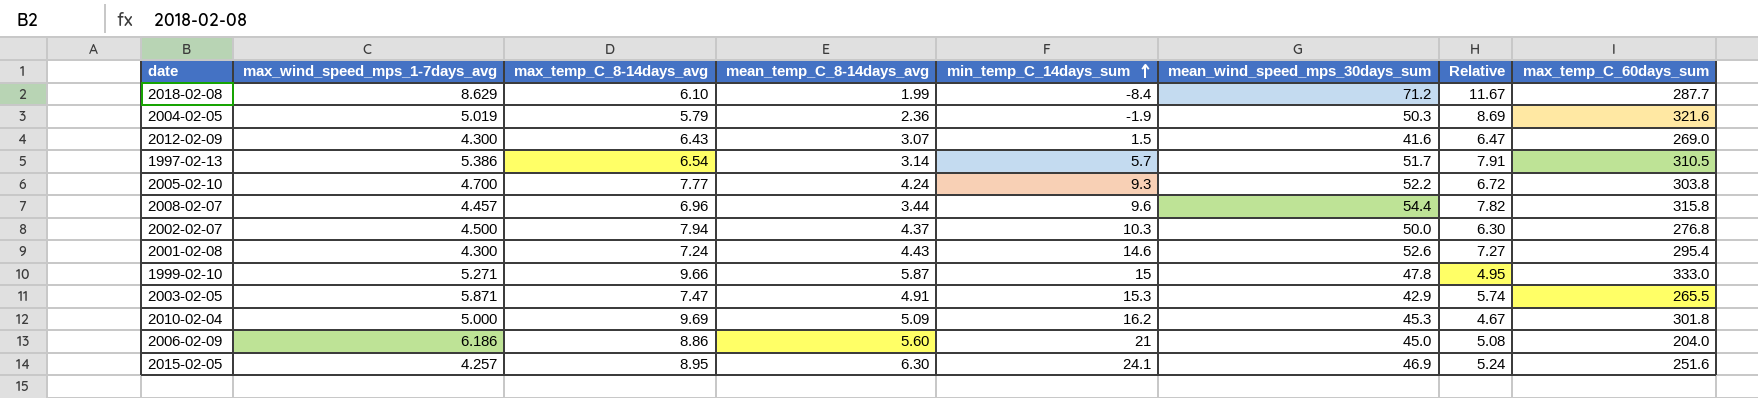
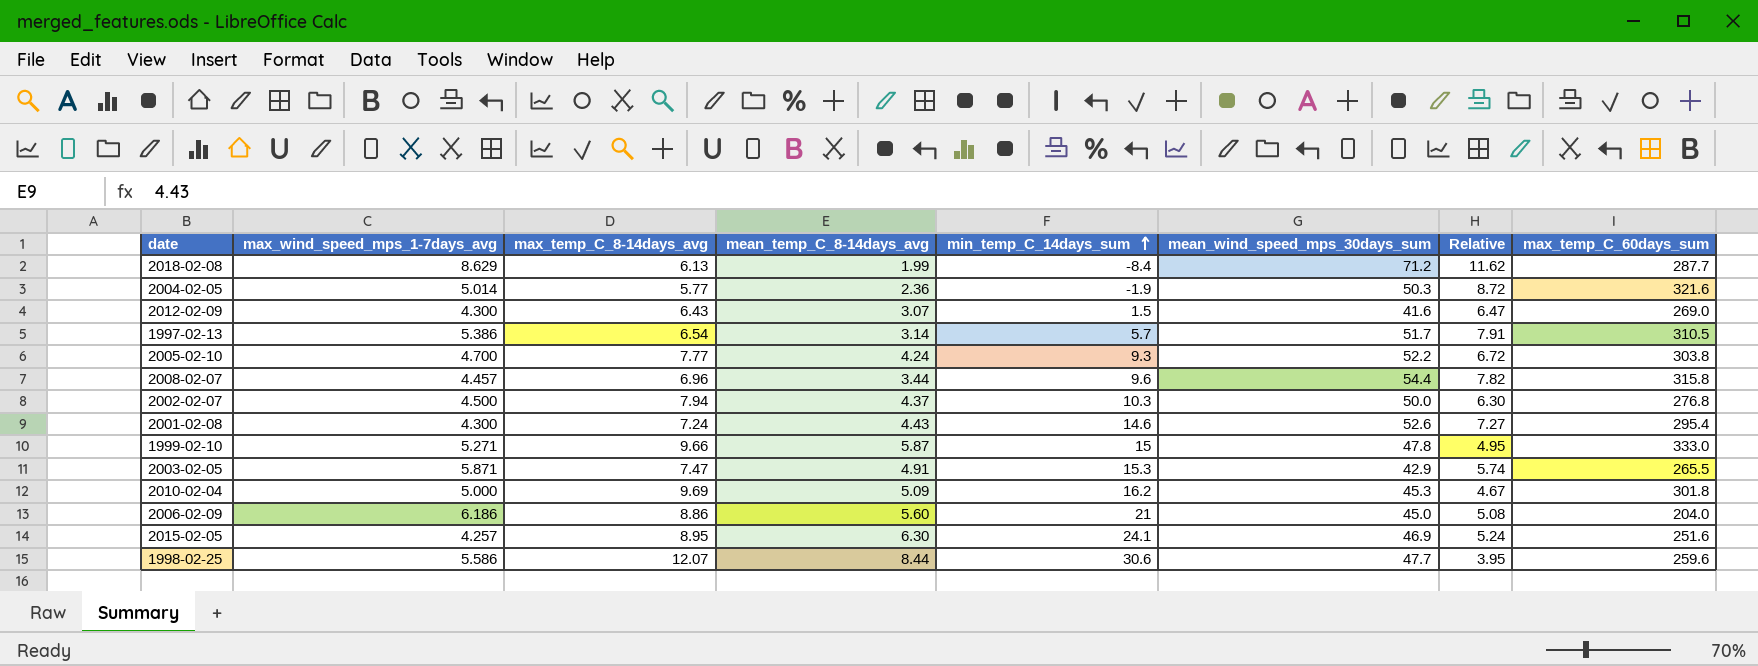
2018-02-08 | max_temp_C_8-14days_avg: 6.10 -> 6.13
2018-02-08 | Relative: 11.67 -> 11.62
2004-02-05 | max_wind_speed_mps_1-7days_avg: 5.019 -> 5.014
2004-02-05 | max_temp_C_8-14days_avg: 5.79 -> 5.77
2004-02-05 | Relative: 8.69 -> 8.72
row 1998-02-25: none -> 5.586 | 12.07 | 8.44 | 30.6 | 47.7 | 3.95 | 259.6

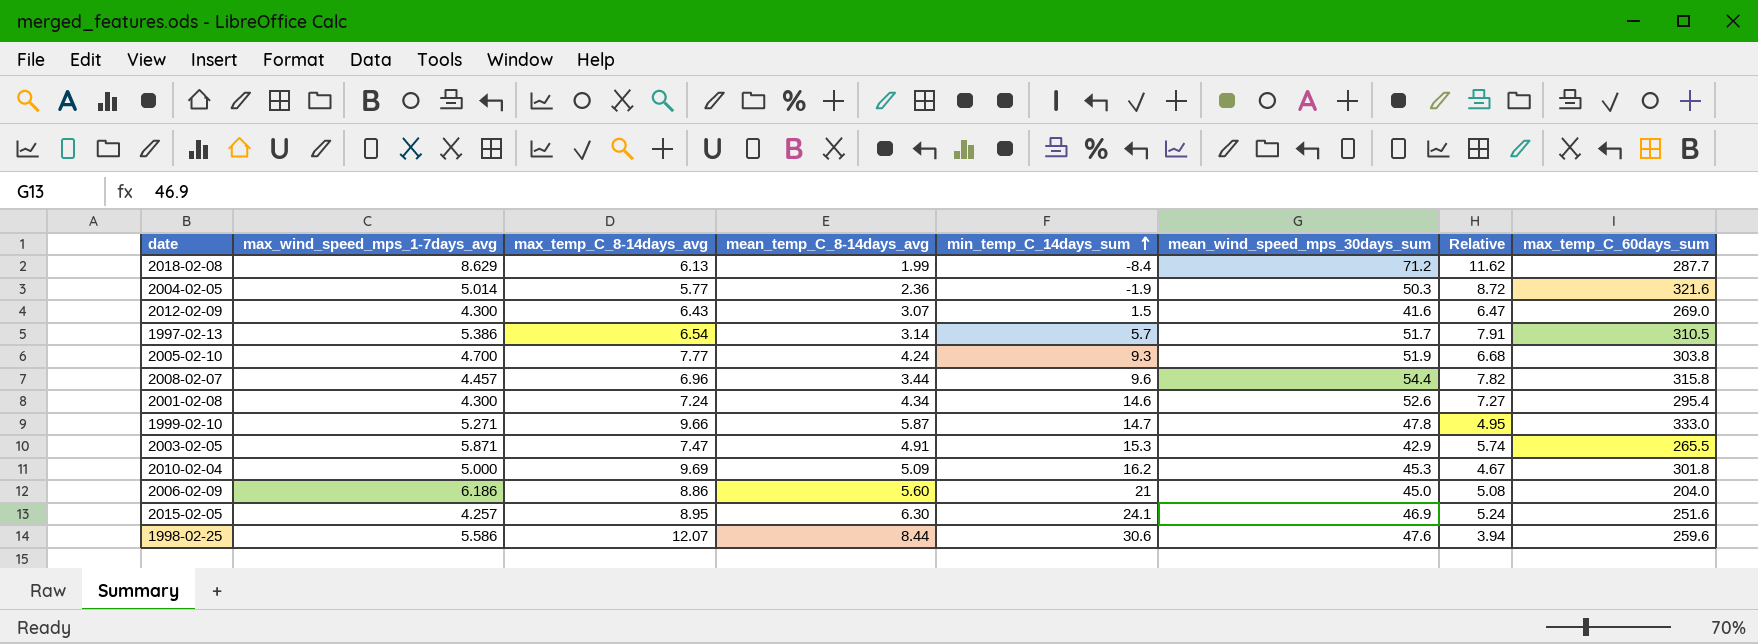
row 2002-02-07: 4.500 | 7.94 | 4.37 | 10.3 | 50.0 | 6.30 | 276.8 -> none
2005-02-10 | mean_wind_speed_mps_30days_sum: 52.2 -> 51.9
2005-02-10 | Relative: 6.72 -> 6.68
2001-02-08 | mean_temp_C_8-14days_avg: 4.43 -> 4.34
1999-02-10 | min_temp_C_14days_sum: 15 -> 14.7
1998-02-25 | mean_wind_speed_mps_30days_sum: 47.7 -> 47.6
1998-02-25 | Relative: 3.95 -> 3.94

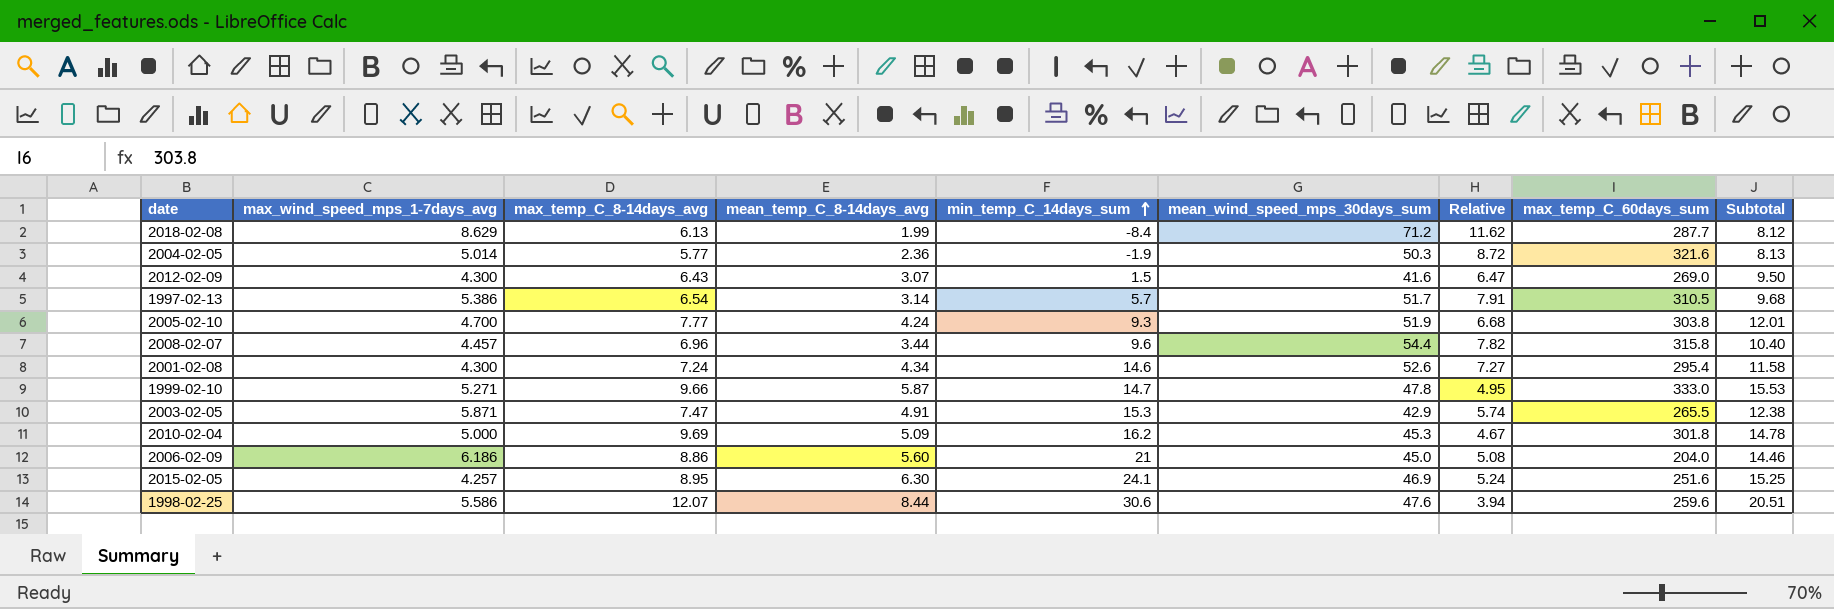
column Subtotal | formula: none -> [max_temp_C_8-14days_avg] + [mean_temp_C_8-14days_avg]

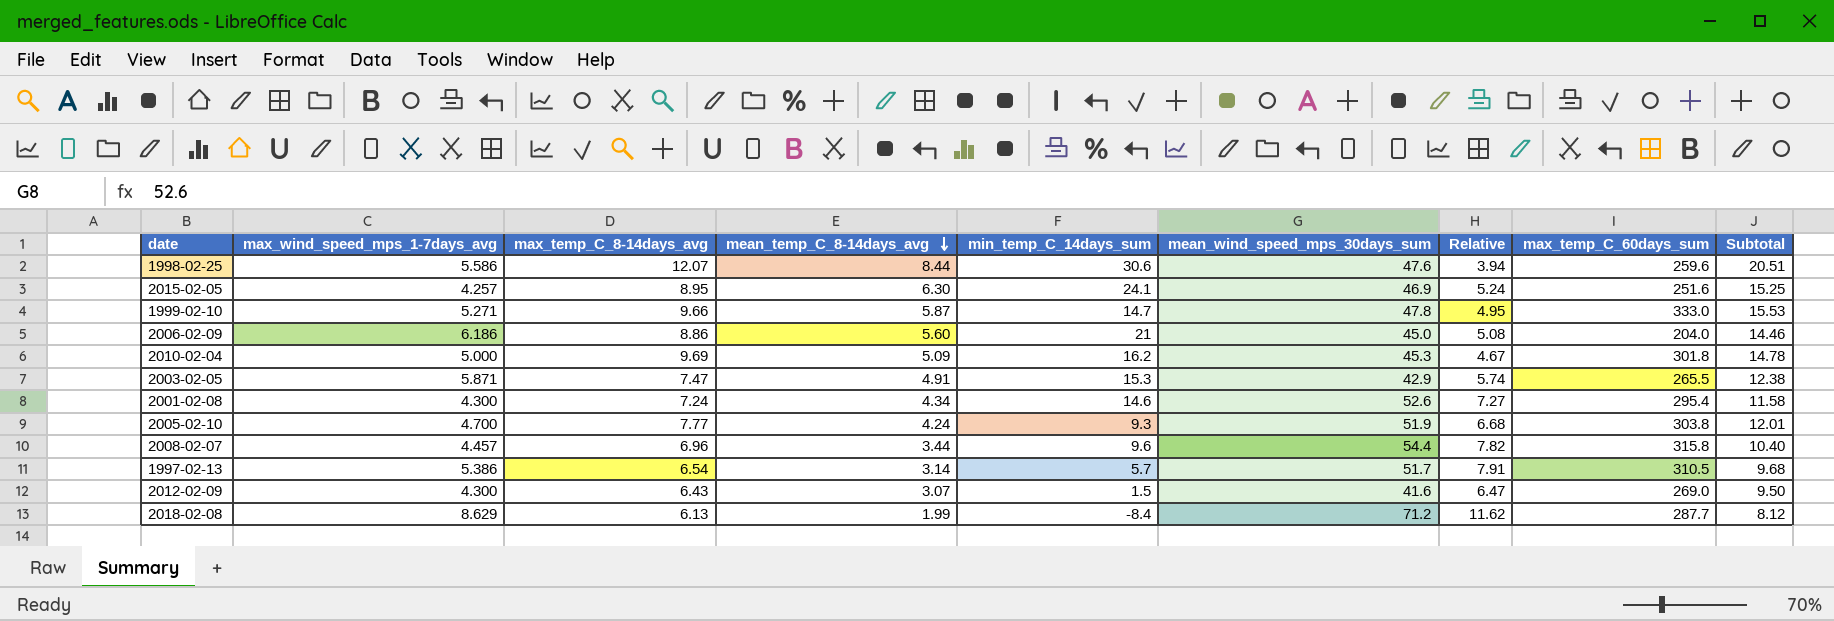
row order: min_temp_C_14days_sum ascending -> mean_temp_C_8-14days_avg descending
row 2004-02-05: 5.014 | 5.77 | 2.36 | -1.9 | 50.3 | 8.72 | 321.6 | 8.13 -> none

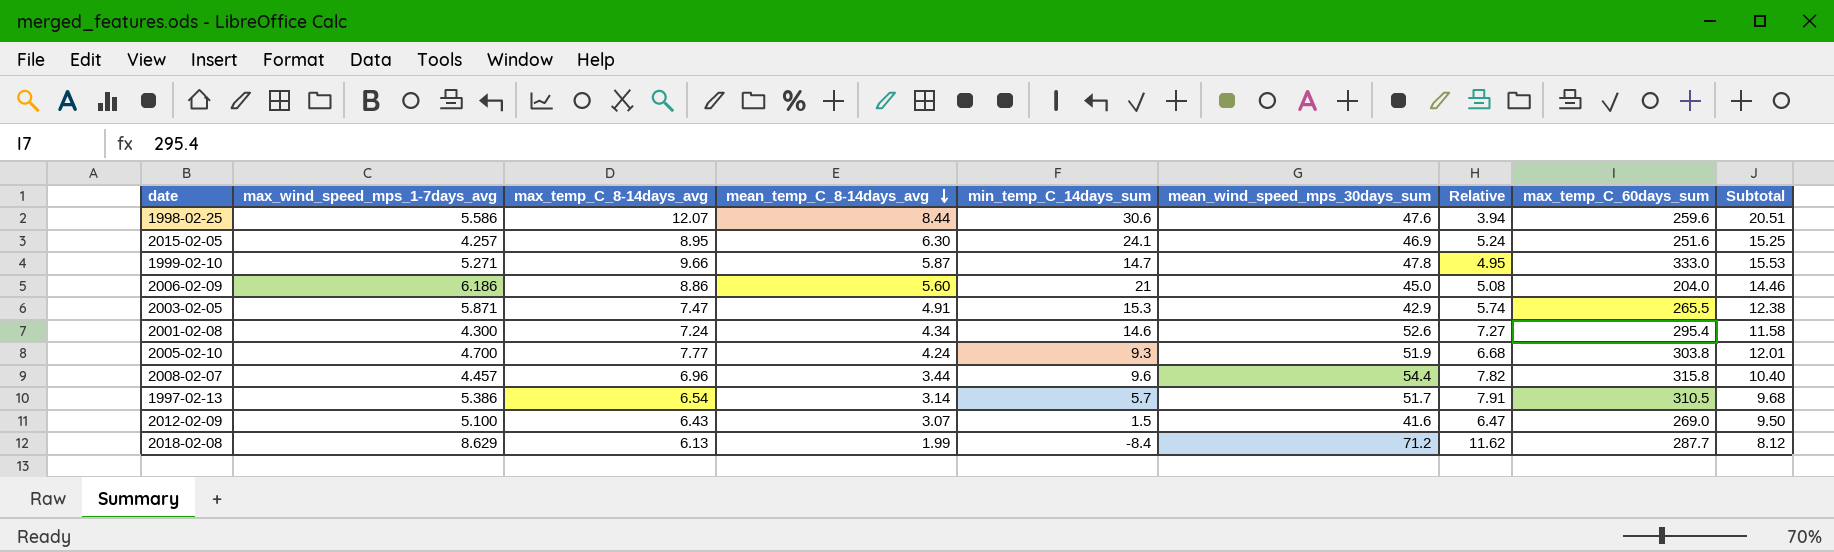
row 2010-02-04: 5.000 | 9.69 | 5.09 | 16.2 | 45.3 | 4.67 | 301.8 | 14.78 -> none
2012-02-09 | max_wind_speed_mps_1-7days_avg: 4.300 -> 5.100

